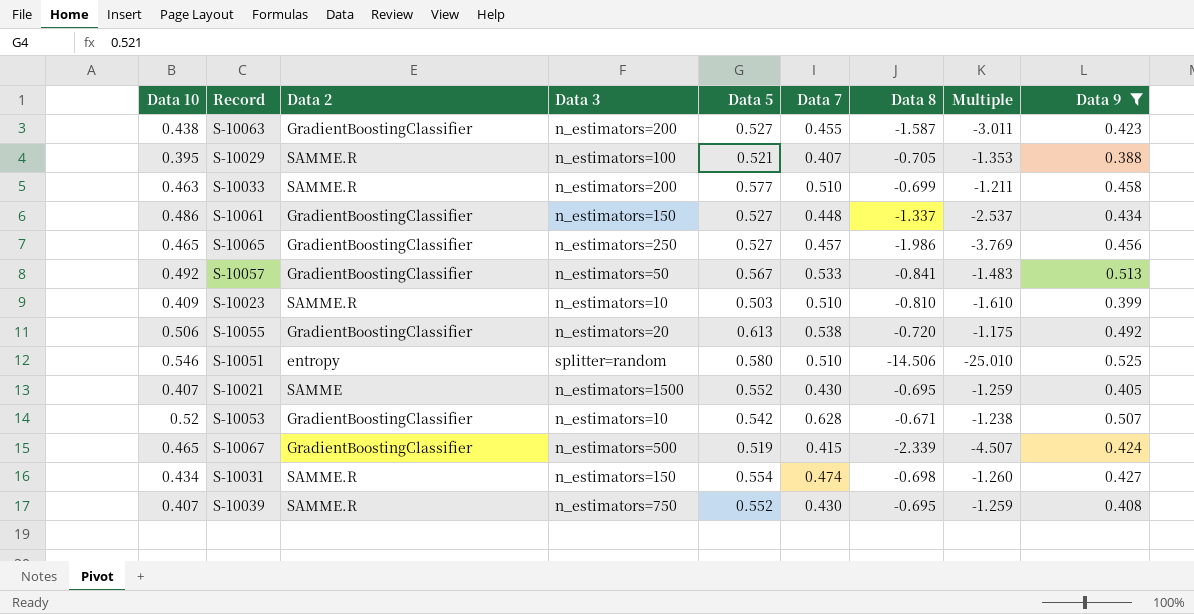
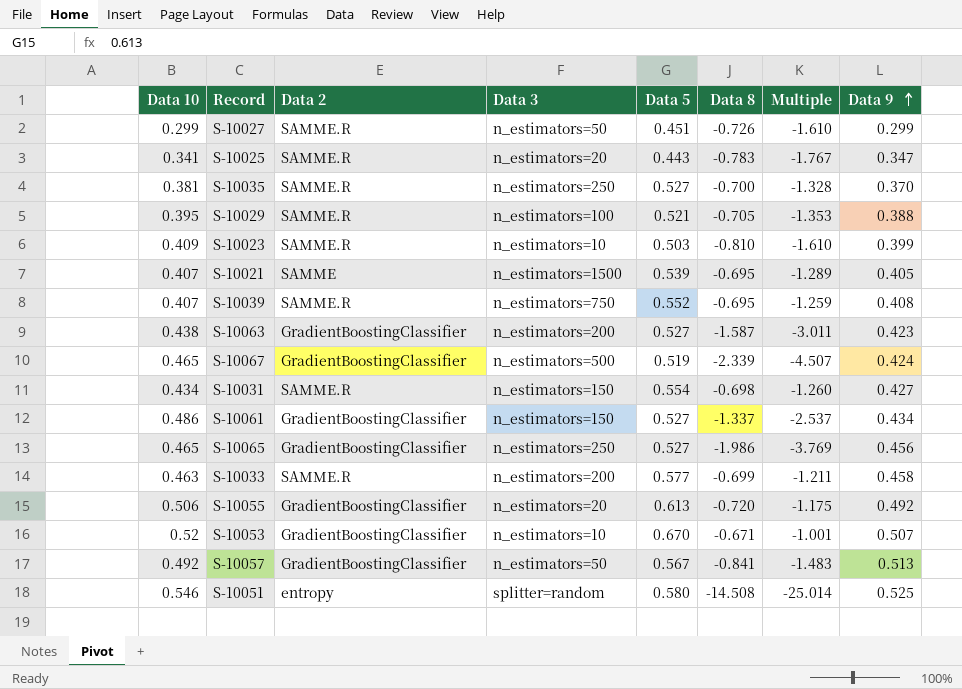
filter: Data 9 >= 0.388 -> none
row order: none -> Data 9 ascending
column Data 7 | position: 6 -> none
S-10021 | Data 5: 0.552 -> 0.539
S-10021 | Multiple: -1.259 -> -1.289
S-10053 | Data 5: 0.542 -> 0.670
S-10053 | Multiple: -1.238 -> -1.001
S-10051 | Data 8: -14.506 -> -14.508
S-10051 | Multiple: -25.010 -> -25.014

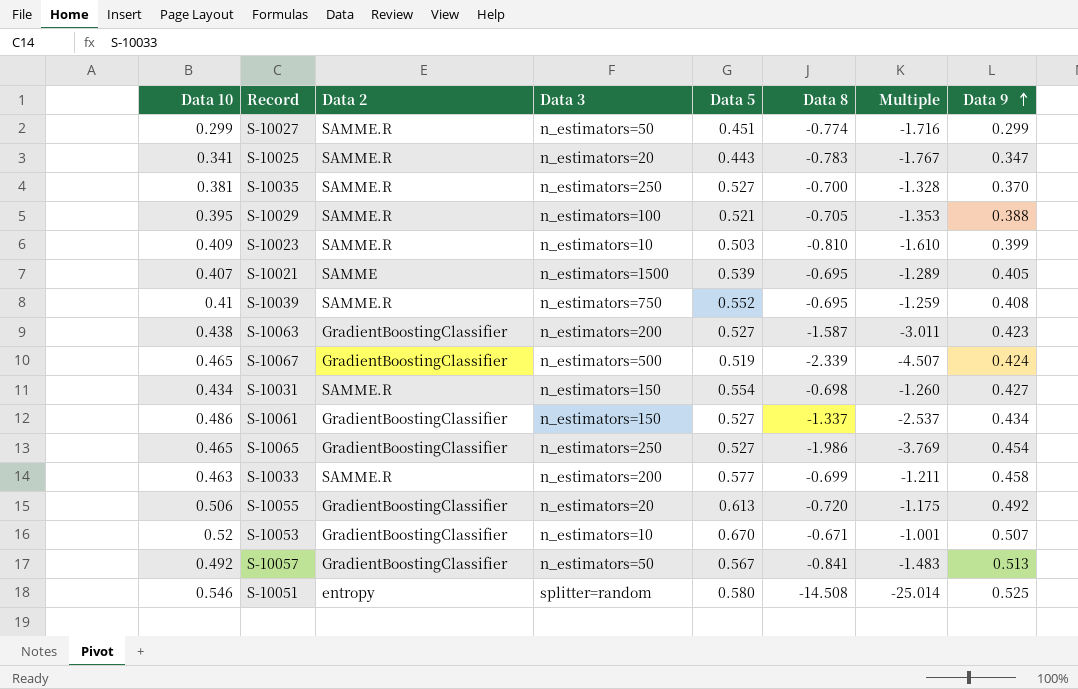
S-10027 | Data 8: -0.726 -> -0.774
S-10027 | Multiple: -1.610 -> -1.716
S-10039 | Data 10: 0.407 -> 0.41
S-10065 | Data 9: 0.456 -> 0.454

